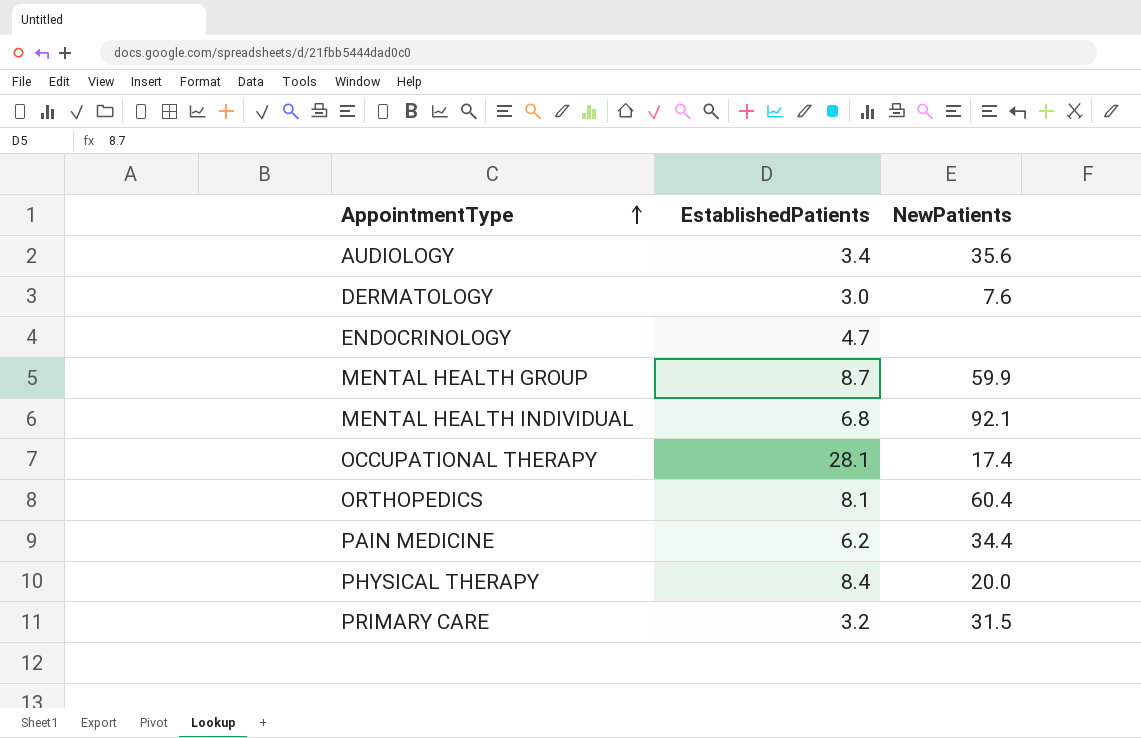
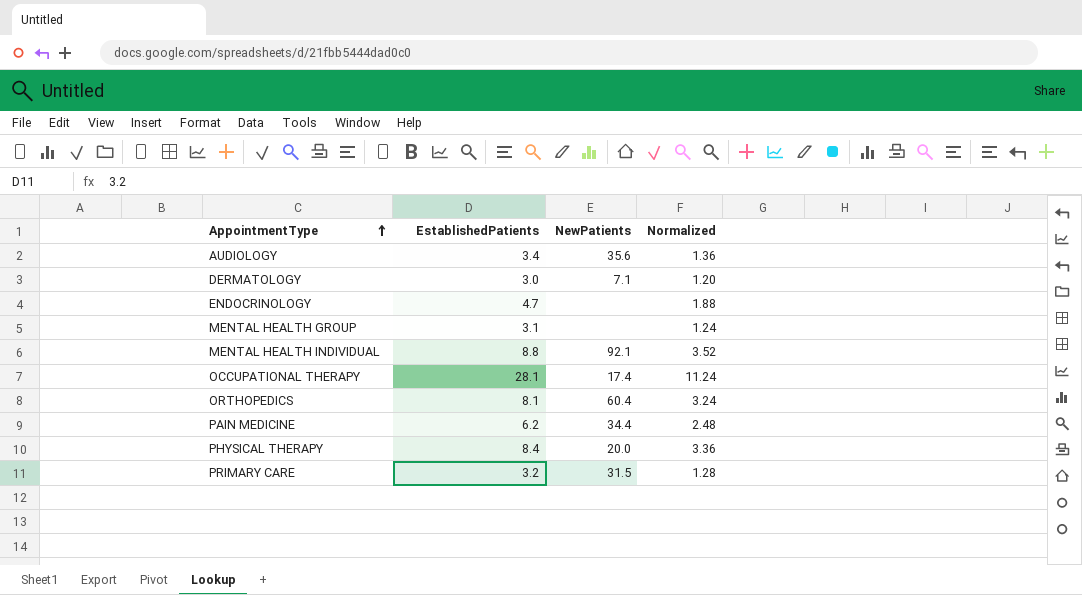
column Normalized | formula: none -> [EstablishedPatients] * 0.4
DERMATOLOGY | NewPatients: 7.6 -> 7.1
MENTAL HEALTH GROUP | EstablishedPatients: 8.7 -> 3.1
MENTAL HEALTH GROUP | NewPatients: 59.9 -> none
MENTAL HEALTH INDIVIDUAL | EstablishedPatients: 6.8 -> 8.8

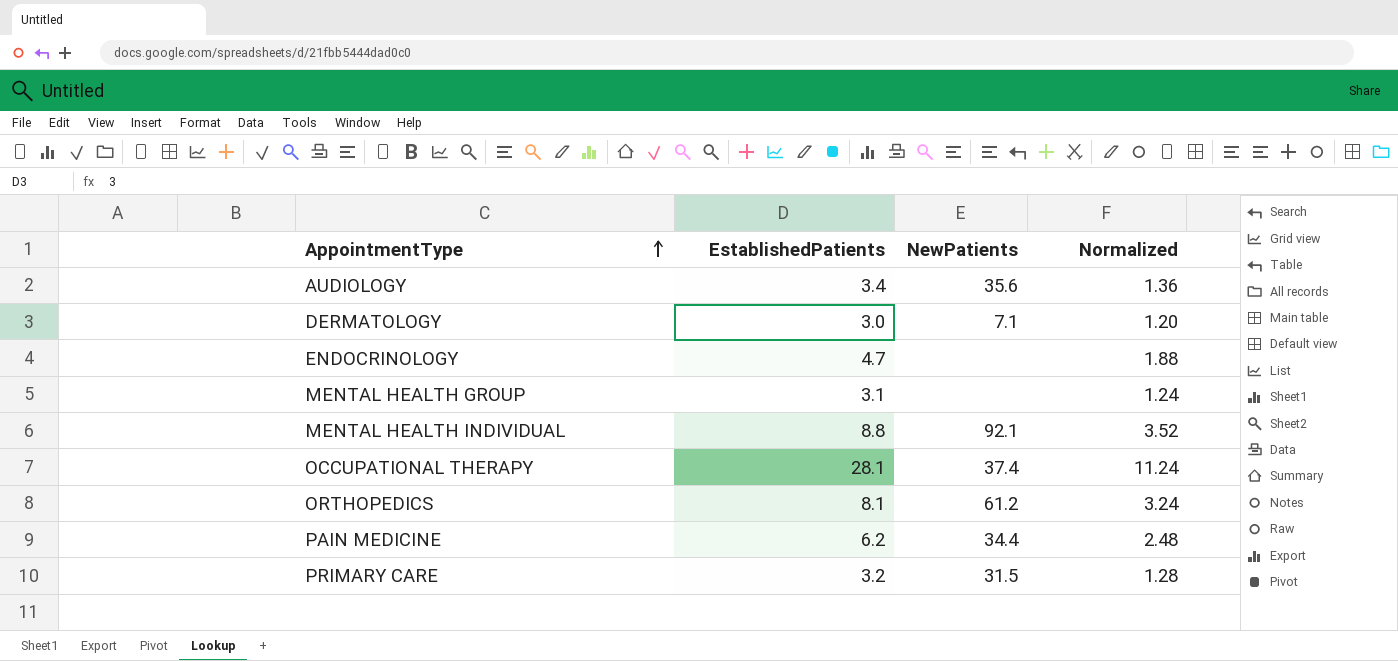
row PHYSICAL THERAPY: 8.4 | 20.0 | 3.36 -> none
OCCUPATIONAL THERAPY | NewPatients: 17.4 -> 37.4
ORTHOPEDICS | NewPatients: 60.4 -> 61.2

